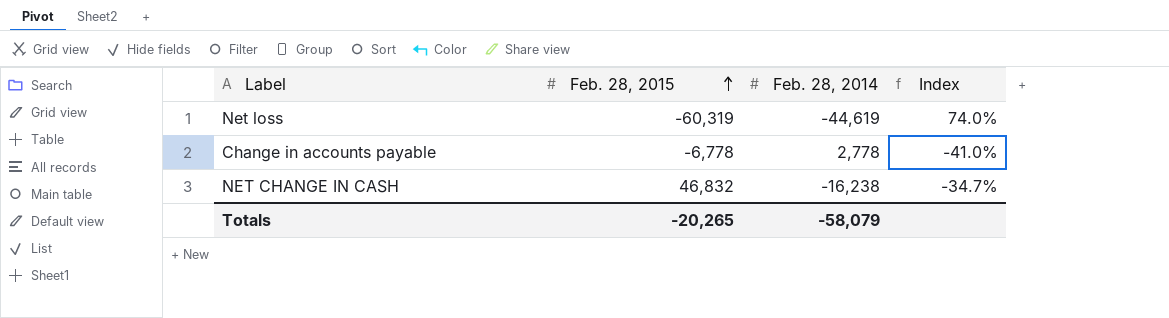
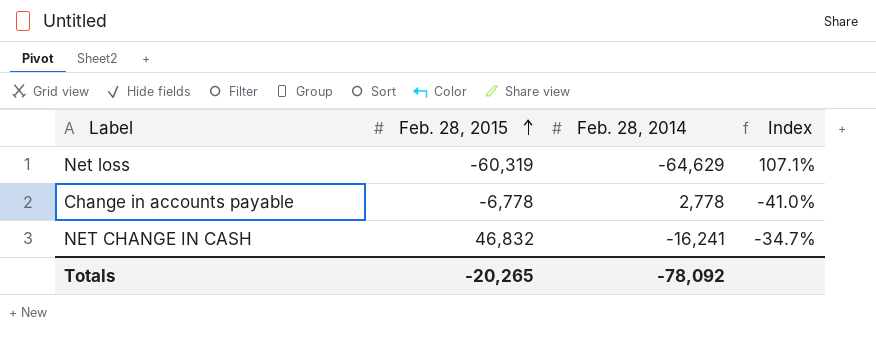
Net loss | Feb. 28, 2014: -44,619 -> -64,629
Net loss | Index: 74.0% -> 107.1%
NET CHANGE IN CASH | Feb. 28, 2014: -16,238 -> -16,241
Totals | Feb. 28, 2014: -58,079 -> -78,092

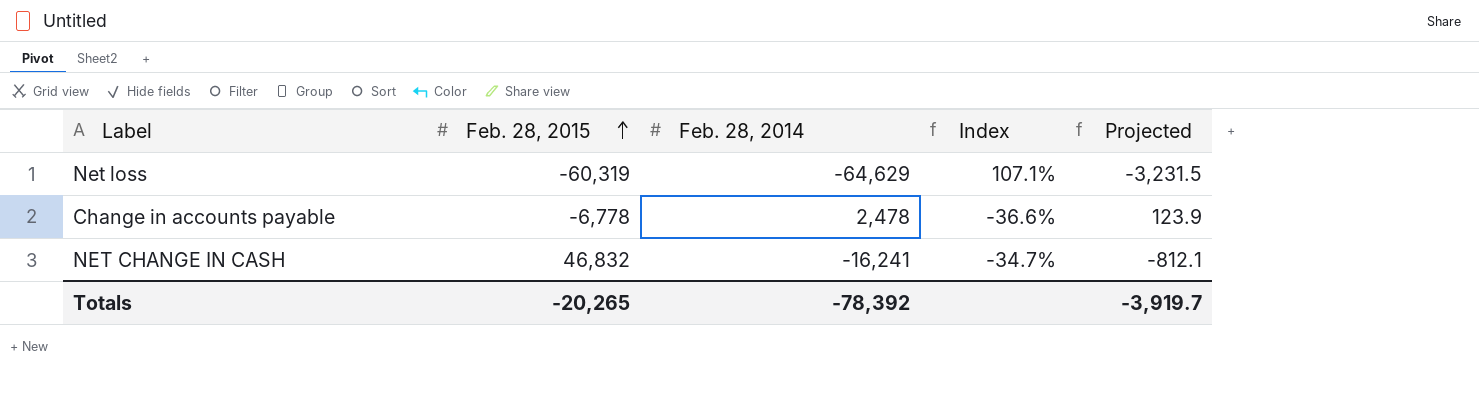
column Projected | formula: none -> [Feb. 28, 2014] * 0.05
Change in accounts payable | Feb. 28, 2014: 2,778 -> 2,478
Change in accounts payable | Index: -41.0% -> -36.6%
Totals | Feb. 28, 2014: -78,092 -> -78,392

